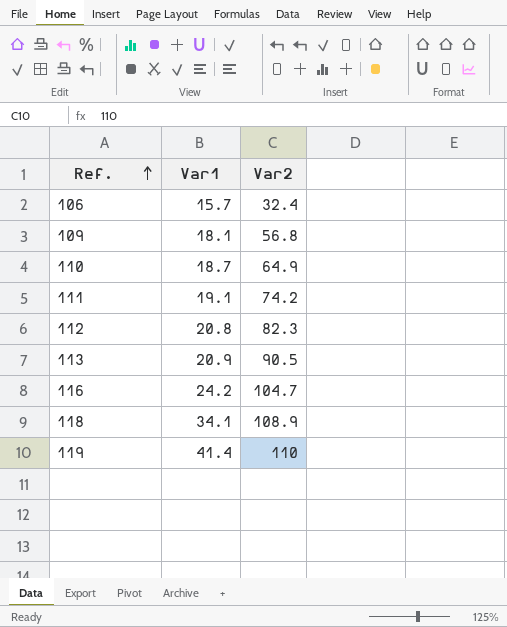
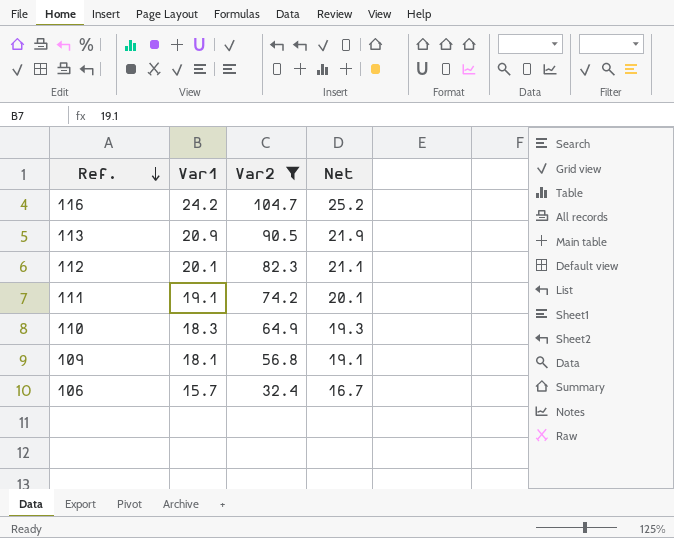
filter: none -> Var2 <= 104.7
row order: Ref. ascending -> Ref. descending
column Net | formula: none -> [Var1] + 1
112 | Var1: 20.8 -> 20.1
110 | Var1: 18.7 -> 18.3

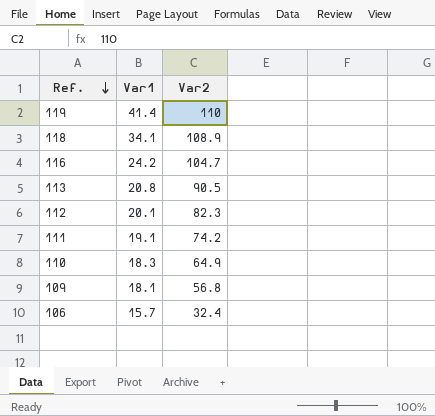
filter: Var2 <= 104.7 -> none
column Net | formula: [Var1] + 1 -> none
113 | Var1: 20.9 -> 20.8

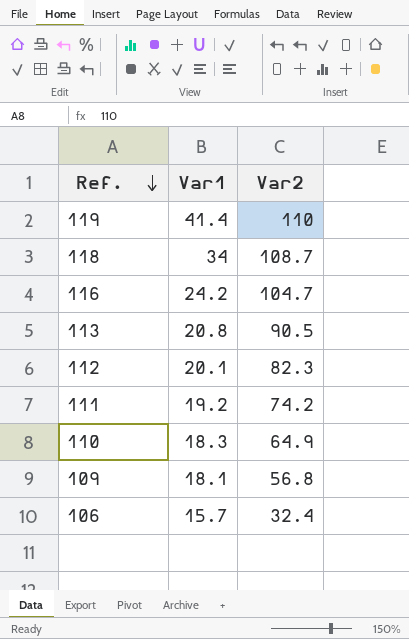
118 | Var1: 34.1 -> 34
118 | Var2: 108.9 -> 108.7
111 | Var1: 19.1 -> 19.2

